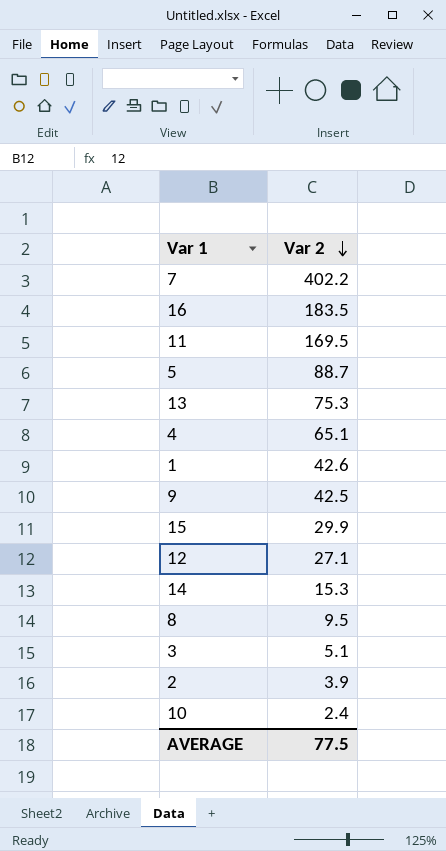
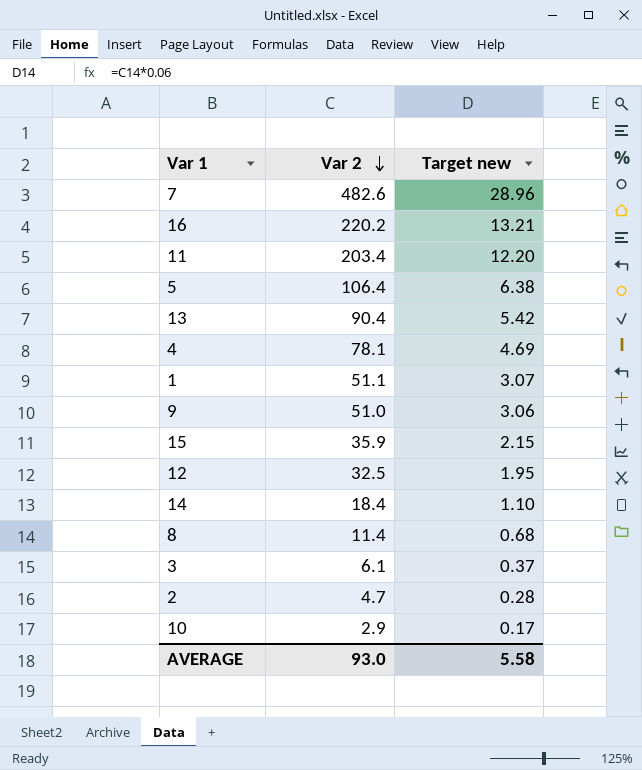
column Target new | formula: none -> [Var 2] * 0.06
7 | Var 2: 402.2 -> 482.6
16 | Var 2: 183.5 -> 220.2
11 | Var 2: 169.5 -> 203.4
5 | Var 2: 88.7 -> 106.4
13 | Var 2: 75.3 -> 90.4
4 | Var 2: 65.1 -> 78.1
1 | Var 2: 42.6 -> 51.1
9 | Var 2: 42.5 -> 51.0
15 | Var 2: 29.9 -> 35.9
12 | Var 2: 27.1 -> 32.5
14 | Var 2: 15.3 -> 18.4
8 | Var 2: 9.5 -> 11.4
3 | Var 2: 5.1 -> 6.1
2 | Var 2: 3.9 -> 4.7
10 | Var 2: 2.4 -> 2.9
AVERAGE | Var 2: 77.5 -> 93.0

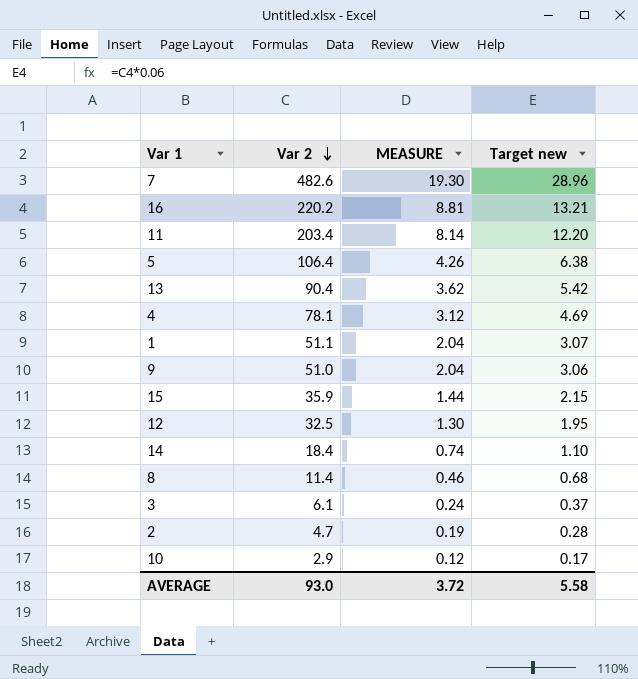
column MEASURE | formula: none -> [Var 2] * 0.04

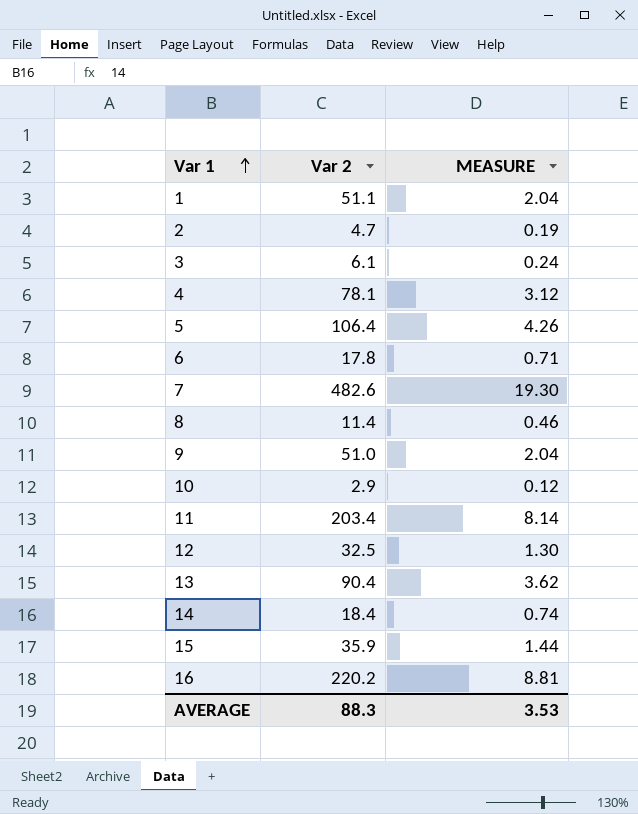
row order: Var 2 descending -> Var 1 ascending
column Target new | formula: [Var 2] * 0.06 -> none
row 6: none -> 17.8 | 0.71
AVERAGE | Var 2: 93.0 -> 88.3
AVERAGE | MEASURE: 3.72 -> 3.53

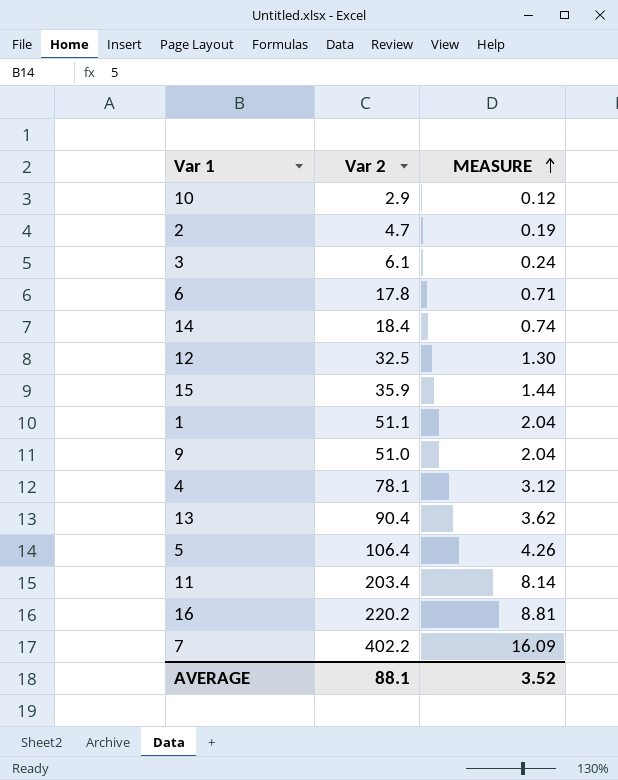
row order: Var 1 ascending -> MEASURE ascending
row 8: 11.4 | 0.46 -> none
7 | Var 2: 482.6 -> 402.2
7 | MEASURE: 19.30 -> 16.09
AVERAGE | Var 2: 88.3 -> 88.1
AVERAGE | MEASURE: 3.53 -> 3.52

